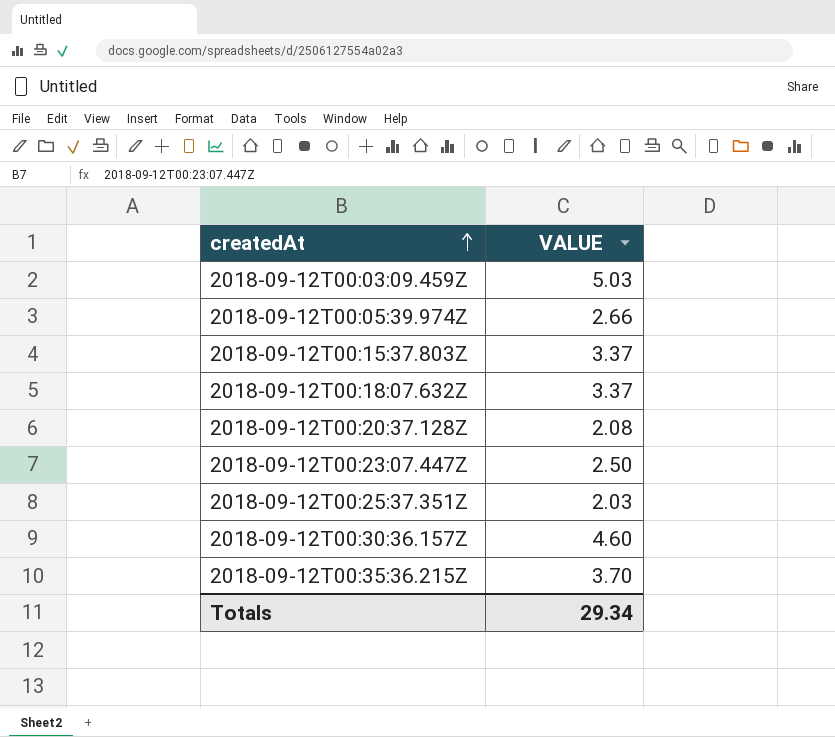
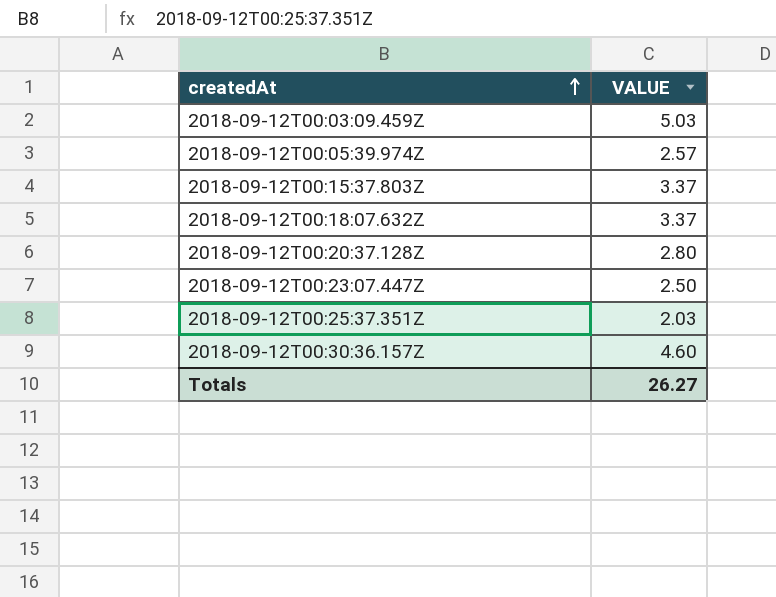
row 2018-09-12T00:35:36.215Z: 3.70 -> none
2018-09-12T00:05:39.974Z | VALUE: 2.66 -> 2.57
2018-09-12T00:20:37.128Z | VALUE: 2.08 -> 2.80
Totals | VALUE: 29.34 -> 26.27

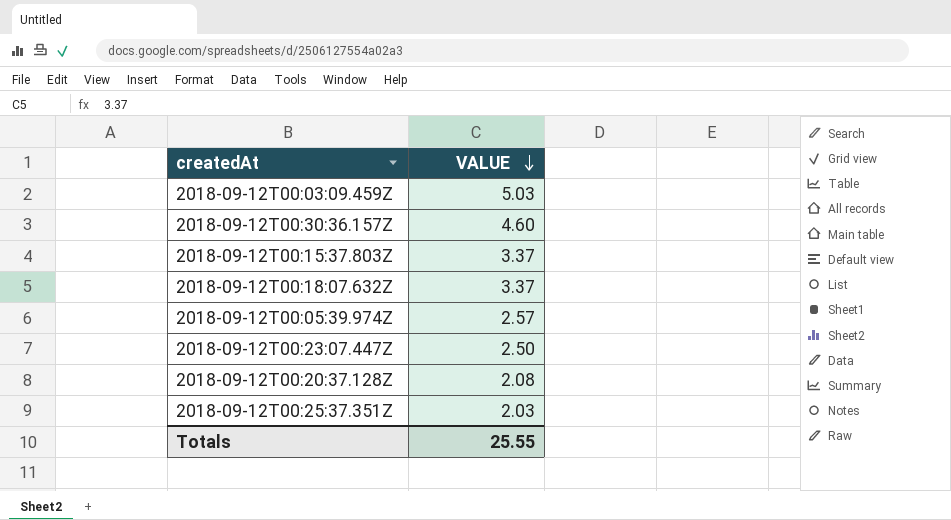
row order: createdAt ascending -> VALUE descending
2018-09-12T00:20:37.128Z | VALUE: 2.80 -> 2.08
Totals | VALUE: 26.27 -> 25.55

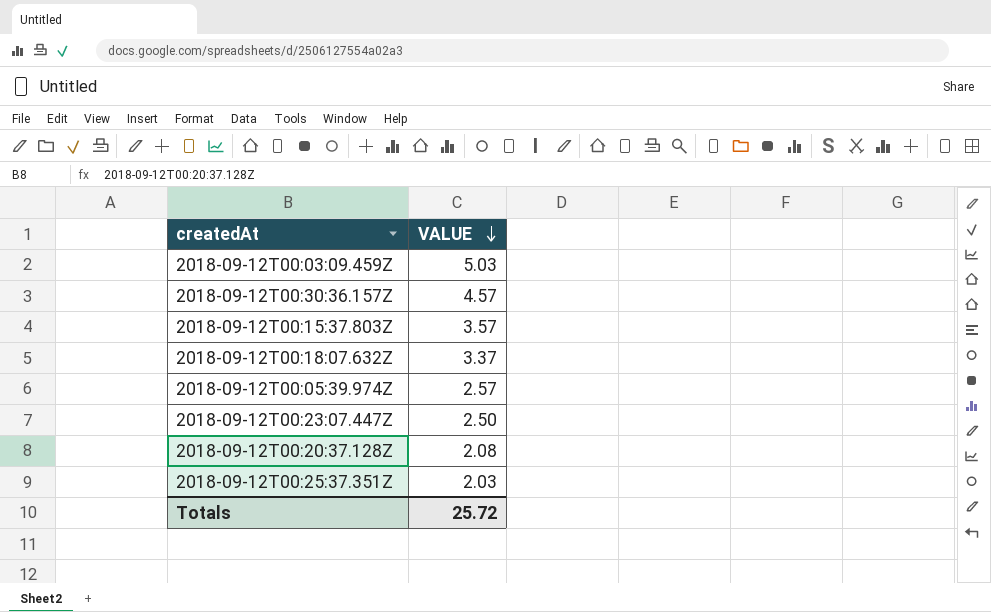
2018-09-12T00:30:36.157Z | VALUE: 4.60 -> 4.57
2018-09-12T00:15:37.803Z | VALUE: 3.37 -> 3.57
Totals | VALUE: 25.55 -> 25.72

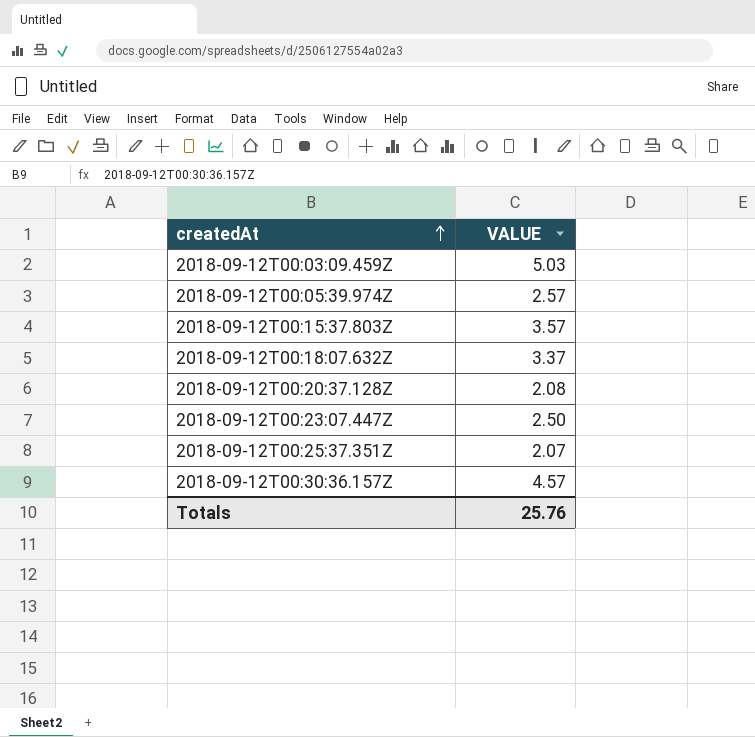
row order: VALUE descending -> createdAt ascending
2018-09-12T00:25:37.351Z | VALUE: 2.03 -> 2.07
Totals | VALUE: 25.72 -> 25.76

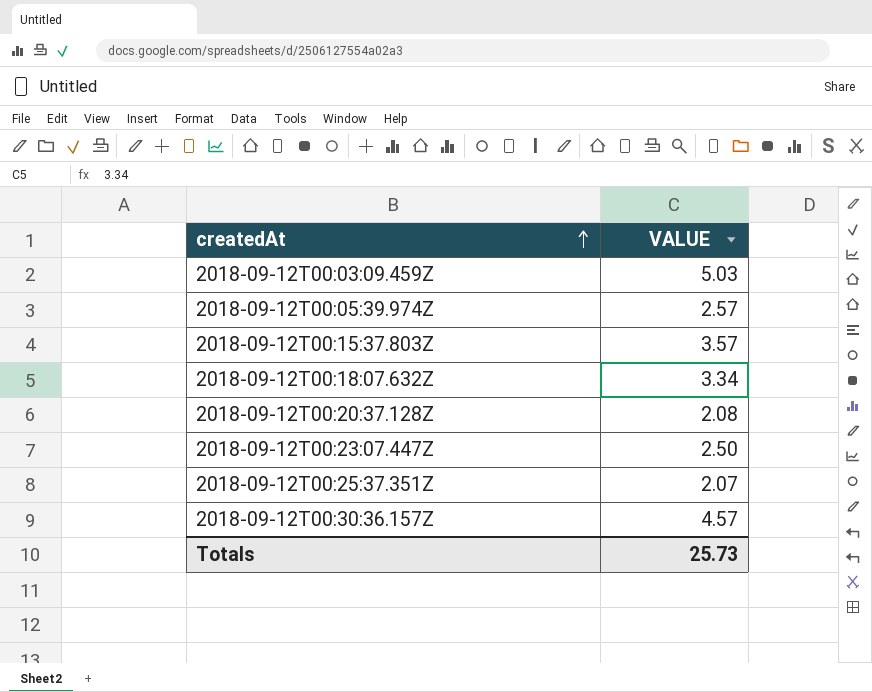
2018-09-12T00:18:07.632Z | VALUE: 3.37 -> 3.34
Totals | VALUE: 25.76 -> 25.73

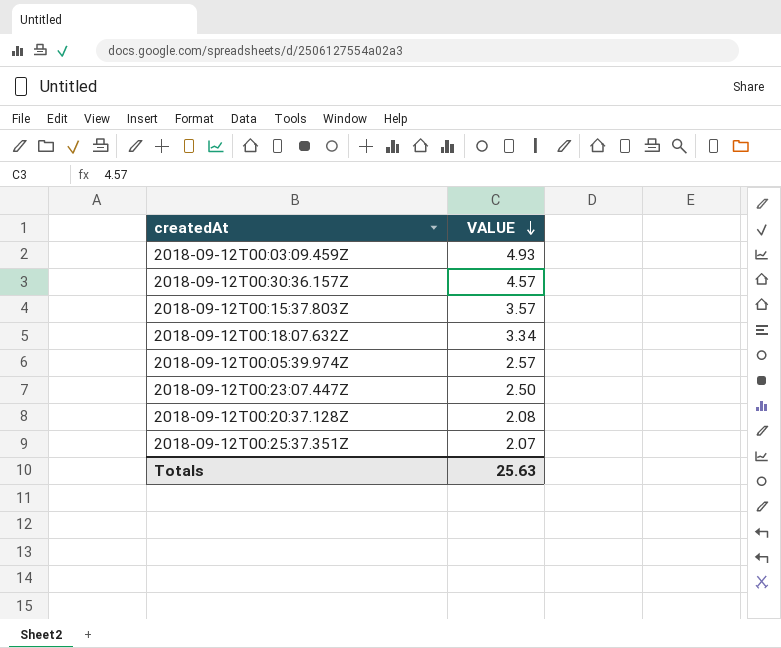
row order: createdAt ascending -> VALUE descending
2018-09-12T00:03:09.459Z | VALUE: 5.03 -> 4.93
Totals | VALUE: 25.73 -> 25.63

